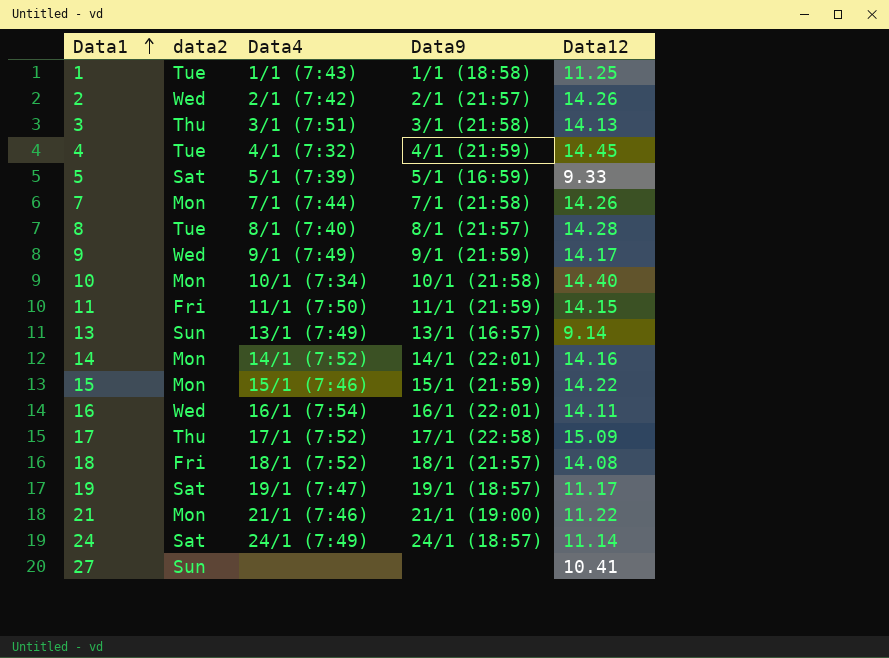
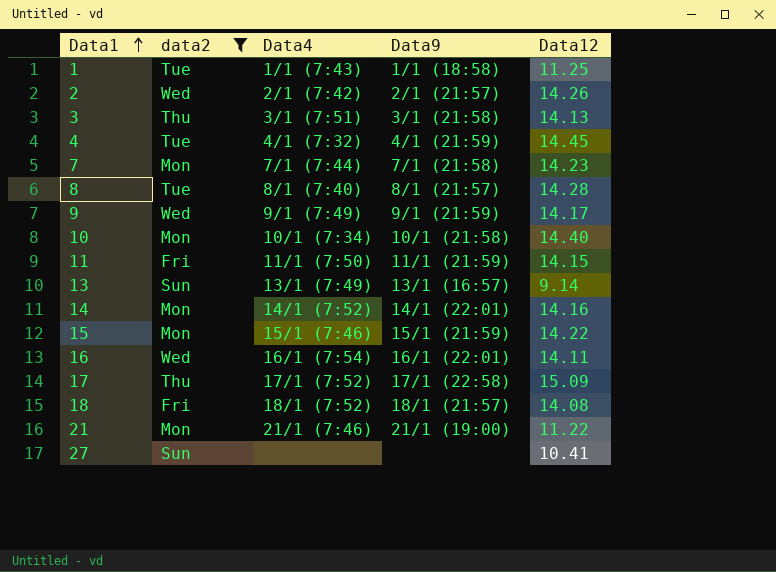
filter: none -> data2 != Sat
7 | Data12: 14.26 -> 14.23

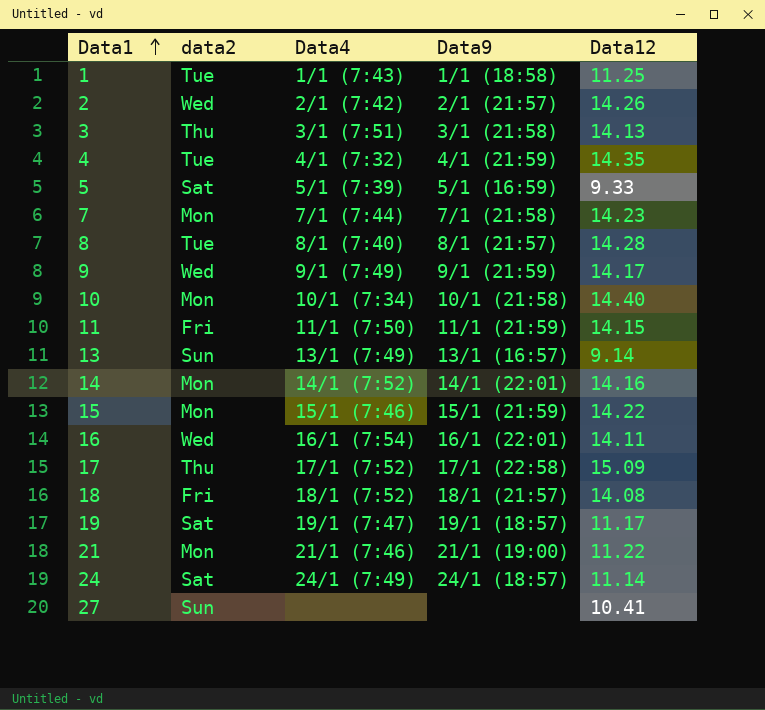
filter: data2 != Sat -> none
4 | Data12: 14.45 -> 14.35

